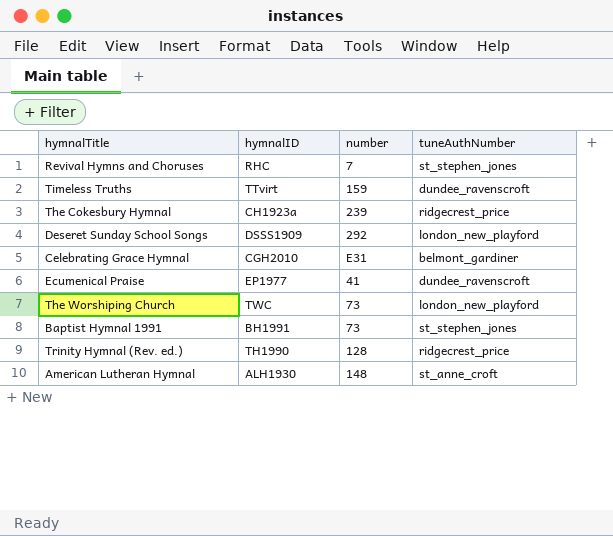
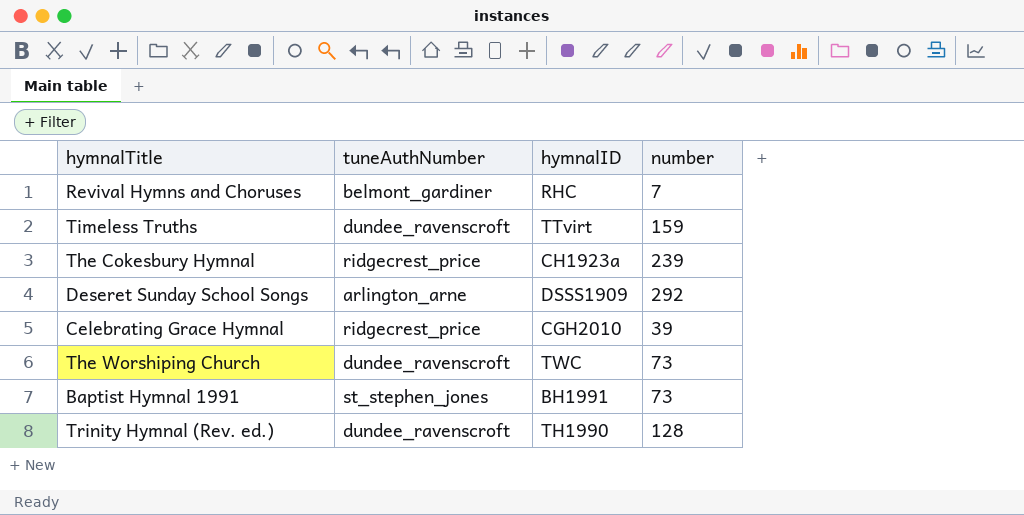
column tuneAuthNumber | position: 4 -> 2
row Ecumenical Praise: EP1977 | 41 | dundee_ravenscroft -> none
row American Lutheran Hymnal: ALH1930 | 148 | st_anne_croft -> none
Revival Hymns and Choruses | tuneAuthNumber: st_stephen_jones -> belmont_gardiner
Deseret Sunday School Songs | tuneAuthNumber: london_new_playford -> arlington_arne
Celebrating Grace Hymnal | tuneAuthNumber: belmont_gardiner -> ridgecrest_price
Celebrating Grace Hymnal | number: E31 -> 39
The Worshiping Church | tuneAuthNumber: london_new_playford -> dundee_ravenscroft
Trinity Hymnal (Rev. ed.) | tuneAuthNumber: ridgecrest_price -> dundee_ravenscroft

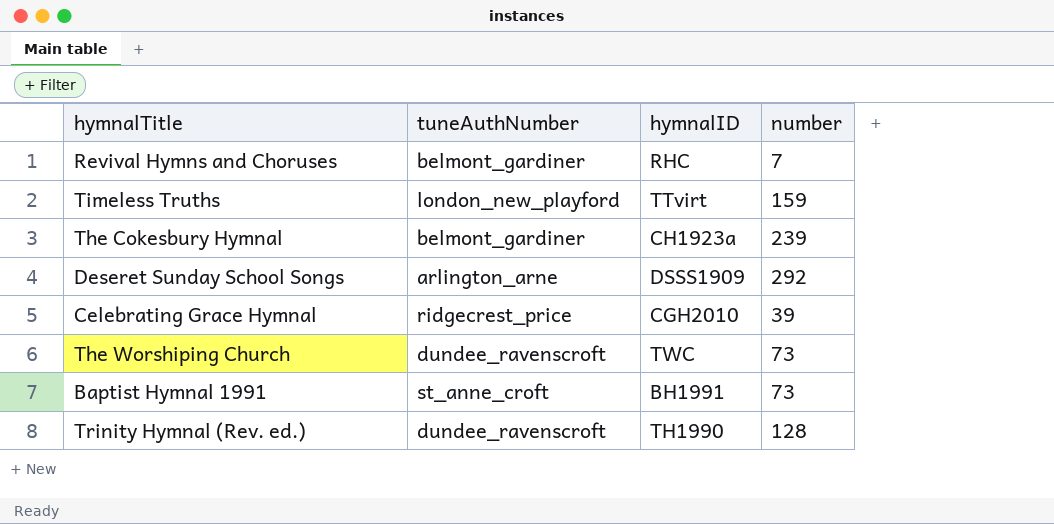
Timeless Truths | tuneAuthNumber: dundee_ravenscroft -> london_new_playford
The Cokesbury Hymnal | tuneAuthNumber: ridgecrest_price -> belmont_gardiner
Baptist Hymnal 1991 | tuneAuthNumber: st_stephen_jones -> st_anne_croft

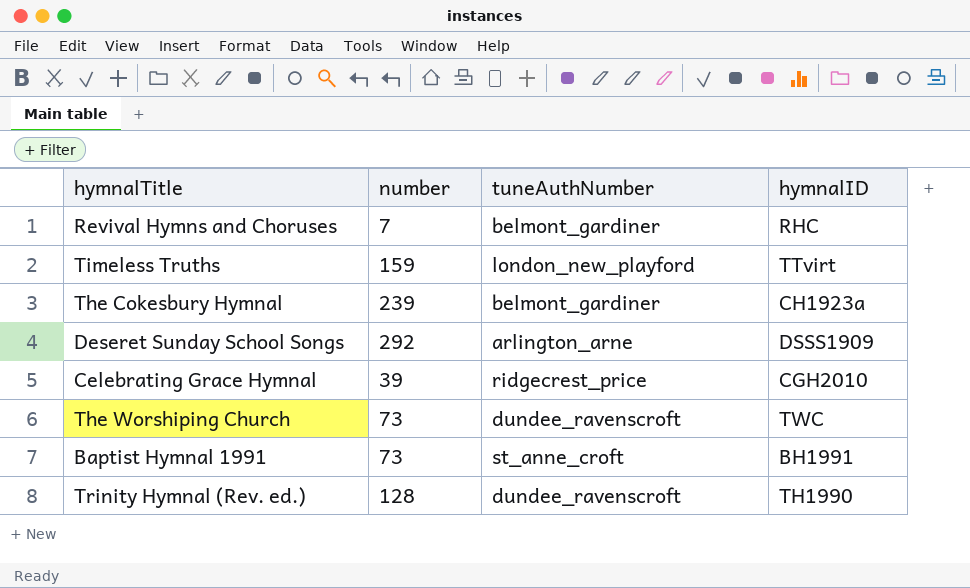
column number | position: 4 -> 2

